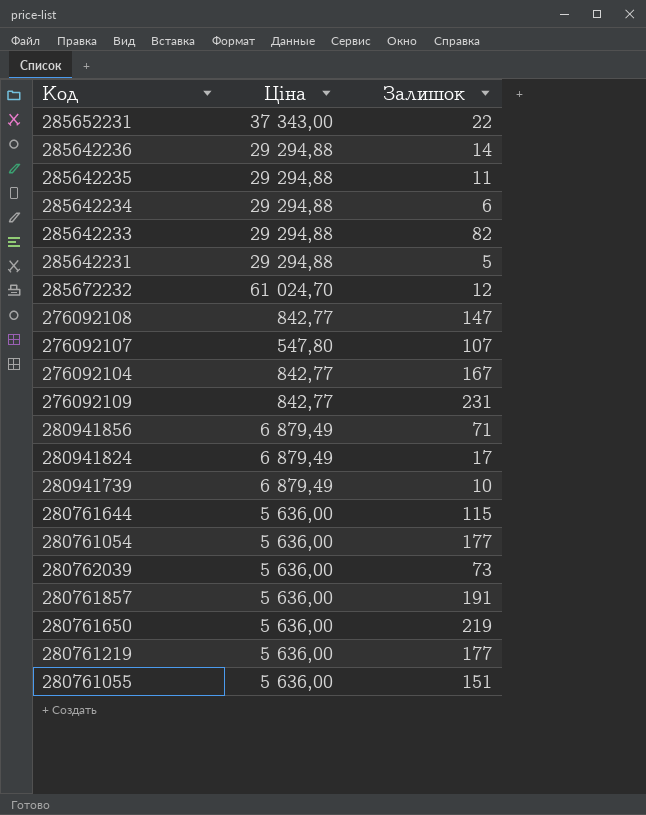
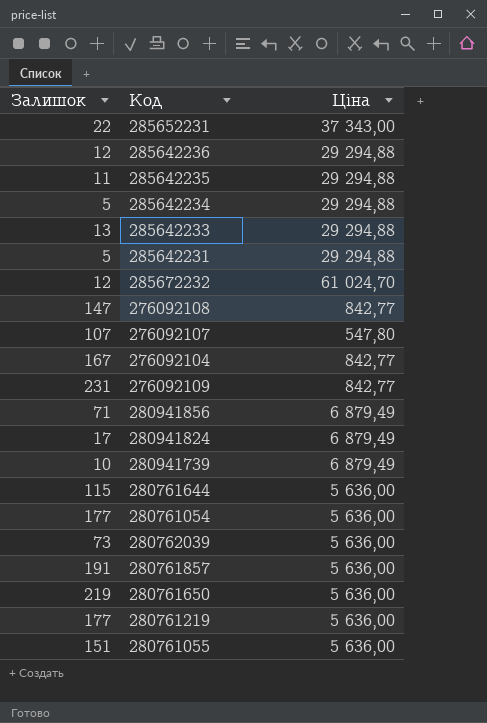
column Залишок | position: 3 -> 1
285642236 | Залишок: 14 -> 12
285642234 | Залишок: 6 -> 5
285642233 | Залишок: 82 -> 13

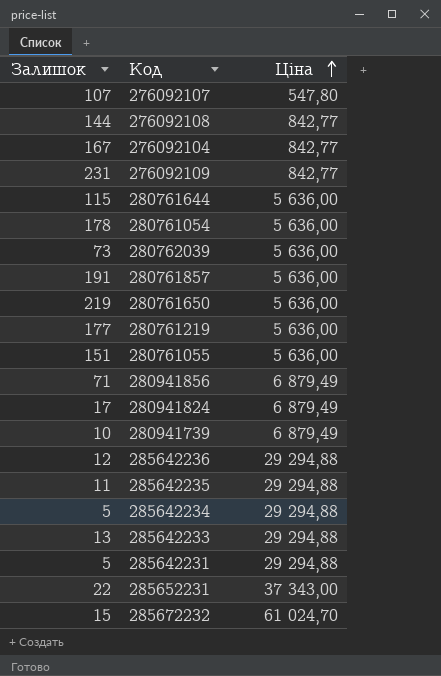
row order: none -> Ціна ascending
276092108 | Залишок: 147 -> 144
280761054 | Залишок: 177 -> 178
285672232 | Залишок: 12 -> 15

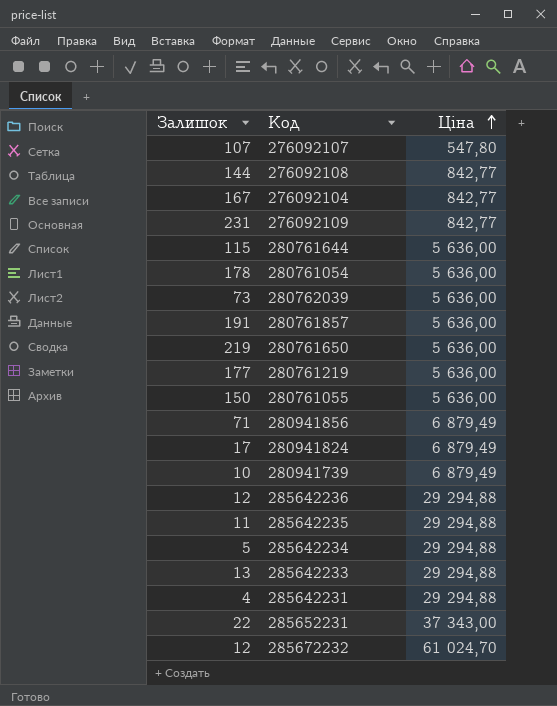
280761055 | Залишок: 151 -> 150
285642231 | Залишок: 5 -> 4
285672232 | Залишок: 15 -> 12

